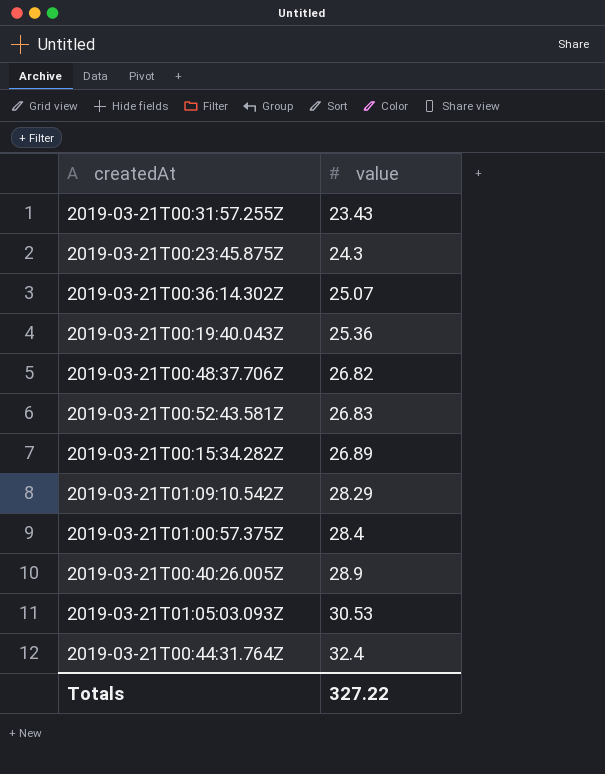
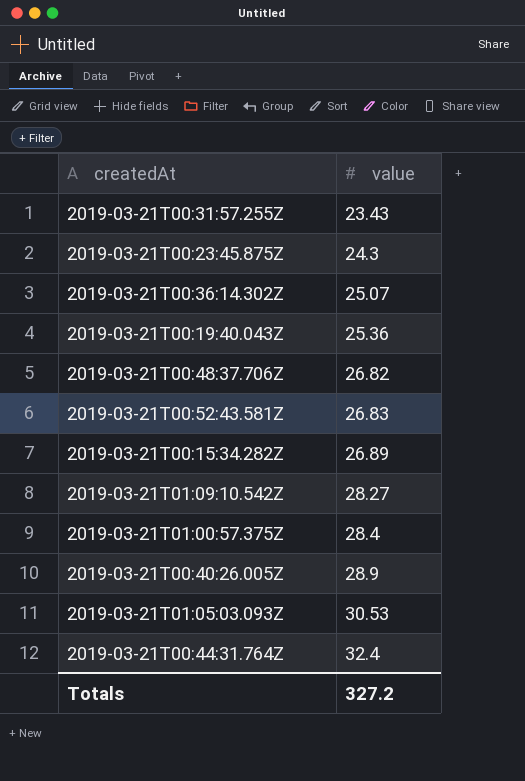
2019-03-21T01:09:10.542Z | value: 28.29 -> 28.27
Totals | value: 327.22 -> 327.2

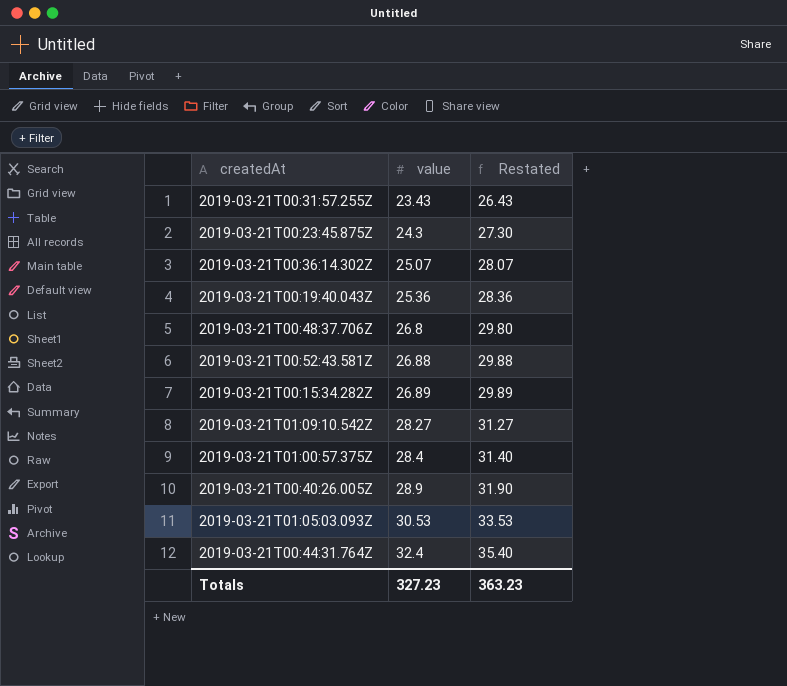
column Restated | formula: none -> [value] + 3
2019-03-21T00:48:37.706Z | value: 26.82 -> 26.8
2019-03-21T00:52:43.581Z | value: 26.83 -> 26.88
Totals | value: 327.2 -> 327.23

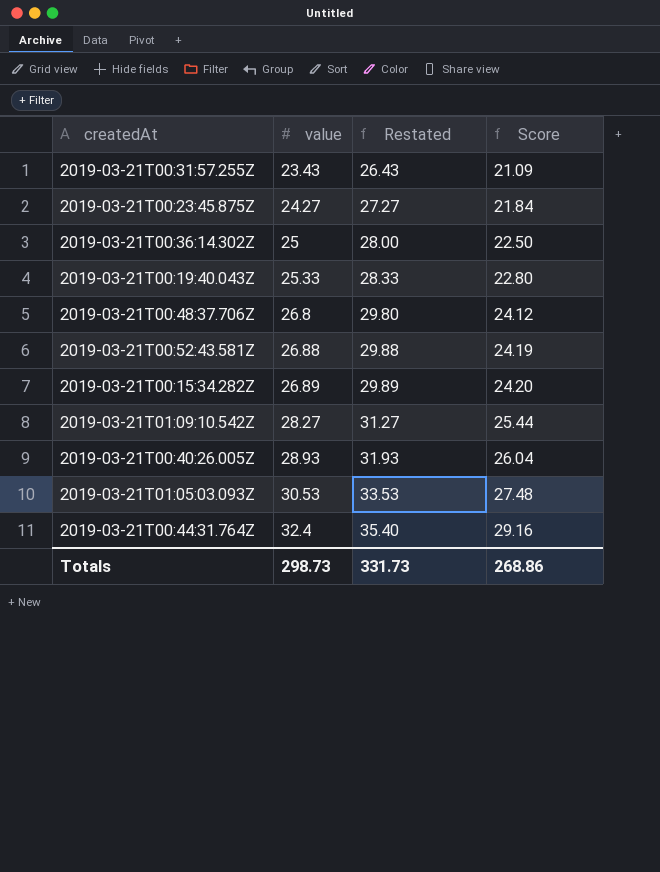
column Score | formula: none -> [value] * 0.9
row 2019-03-21T01:00:57.375Z: 28.4 | 31.40 -> none
2019-03-21T00:23:45.875Z | value: 24.3 -> 24.27
2019-03-21T00:23:45.875Z | Restated: 27.30 -> 27.27
2019-03-21T00:36:14.302Z | value: 25.07 -> 25
2019-03-21T00:36:14.302Z | Restated: 28.07 -> 28.00
2019-03-21T00:19:40.043Z | value: 25.36 -> 25.33
2019-03-21T00:19:40.043Z | Restated: 28.36 -> 28.33
2019-03-21T00:40:26.005Z | value: 28.9 -> 28.93
2019-03-21T00:40:26.005Z | Restated: 31.90 -> 31.93
Totals | value: 327.23 -> 298.73
Totals | Restated: 363.23 -> 331.73

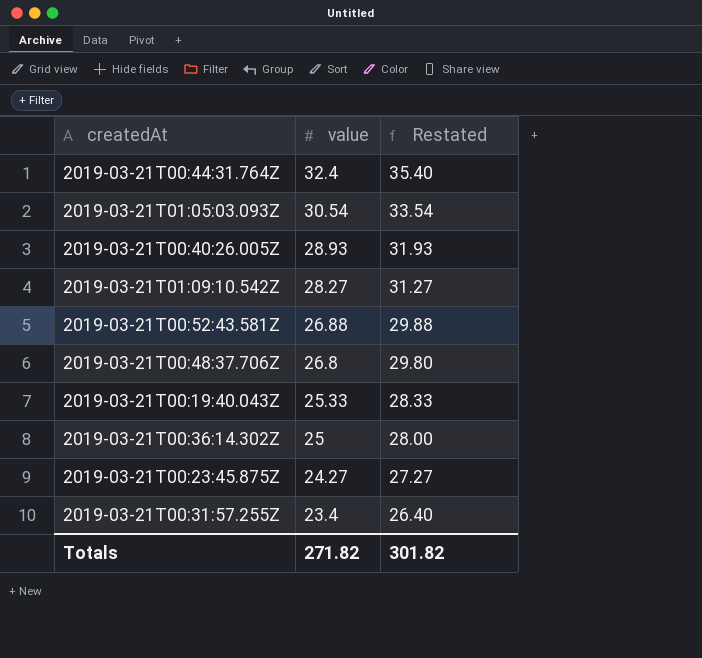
row order: value ascending -> value descending
column Score | formula: [value] * 0.9 -> none
row 2019-03-21T00:15:34.282Z: 26.89 | 29.89 | 24.20 -> none
2019-03-21T01:05:03.093Z | value: 30.53 -> 30.54
2019-03-21T01:05:03.093Z | Restated: 33.53 -> 33.54
2019-03-21T00:31:57.255Z | value: 23.43 -> 23.4
2019-03-21T00:31:57.255Z | Restated: 26.43 -> 26.40
Totals | value: 298.73 -> 271.82
Totals | Restated: 331.73 -> 301.82

